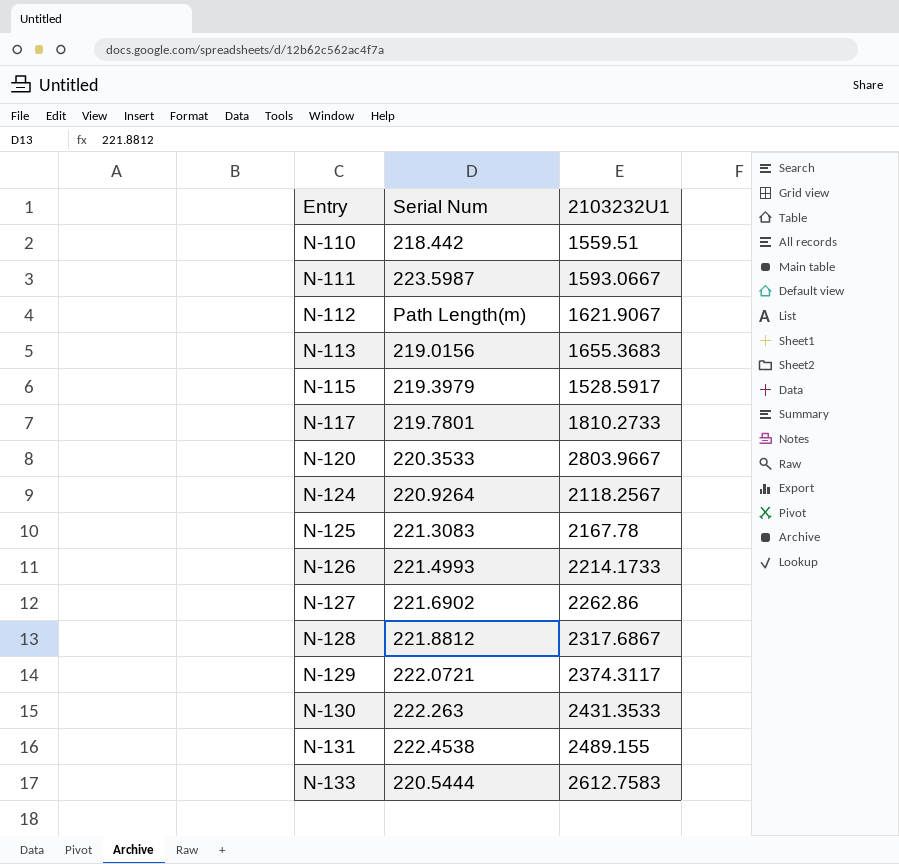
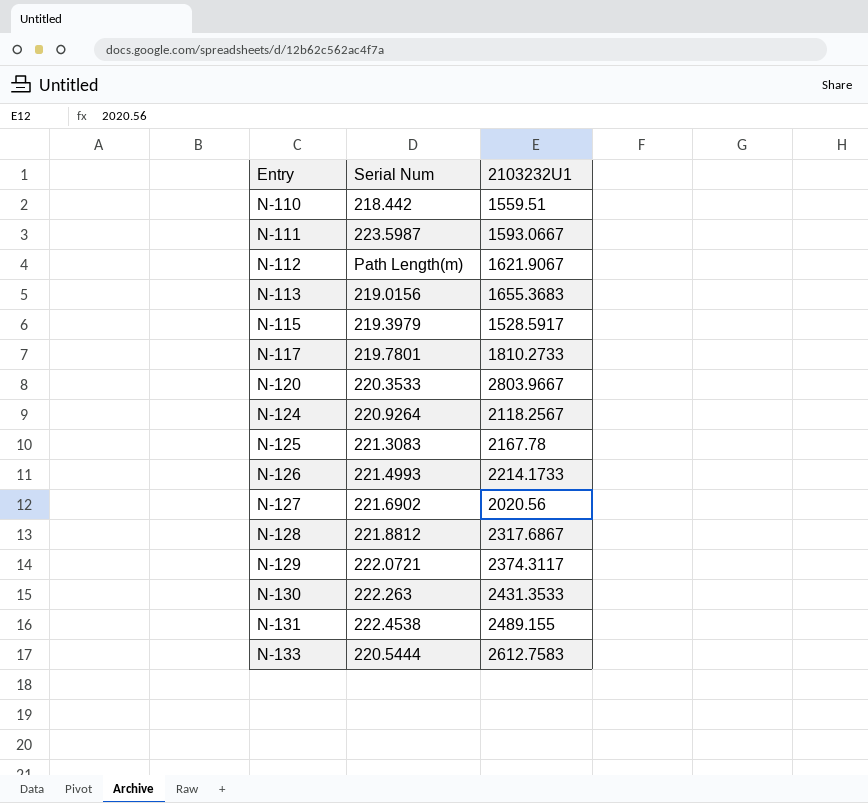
N-127 | 2103232U1: 2262.86 -> 2020.56

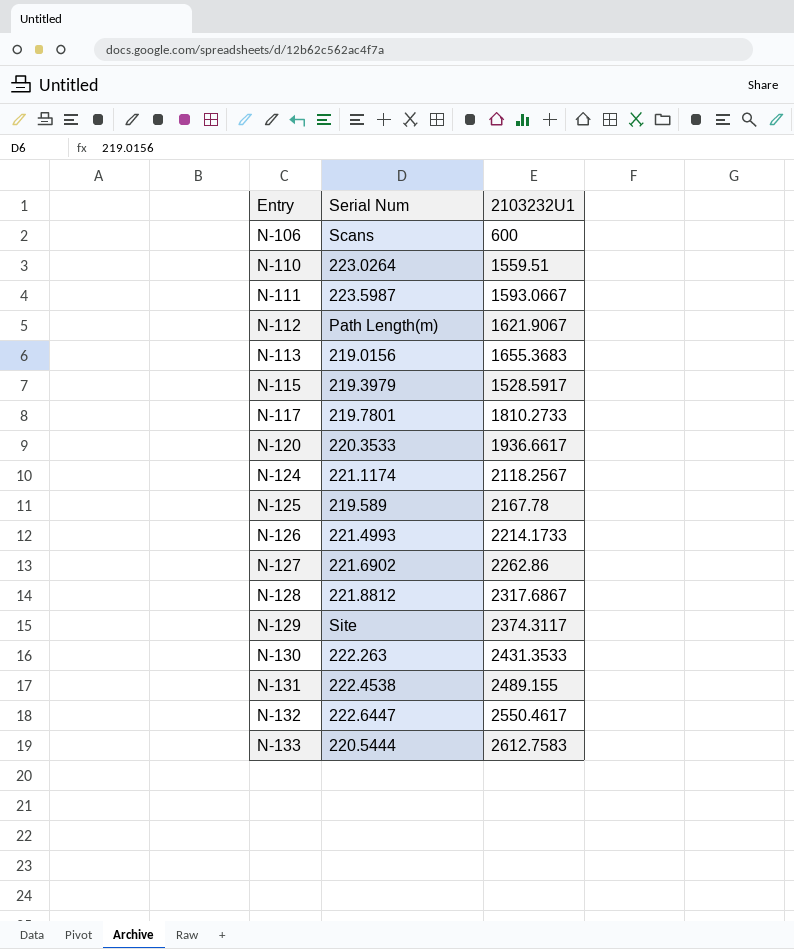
row N-106: none -> Scans | 600
N-110 | Serial Num: 218.442 -> 223.0264
N-120 | 2103232U1: 2803.9667 -> 1936.6617
N-124 | Serial Num: 220.9264 -> 221.1174
N-125 | Serial Num: 221.3083 -> 219.589
N-127 | 2103232U1: 2020.56 -> 2262.86
N-129 | Serial Num: 222.0721 -> Site
row N-132: none -> 222.6447 | 2550.4617

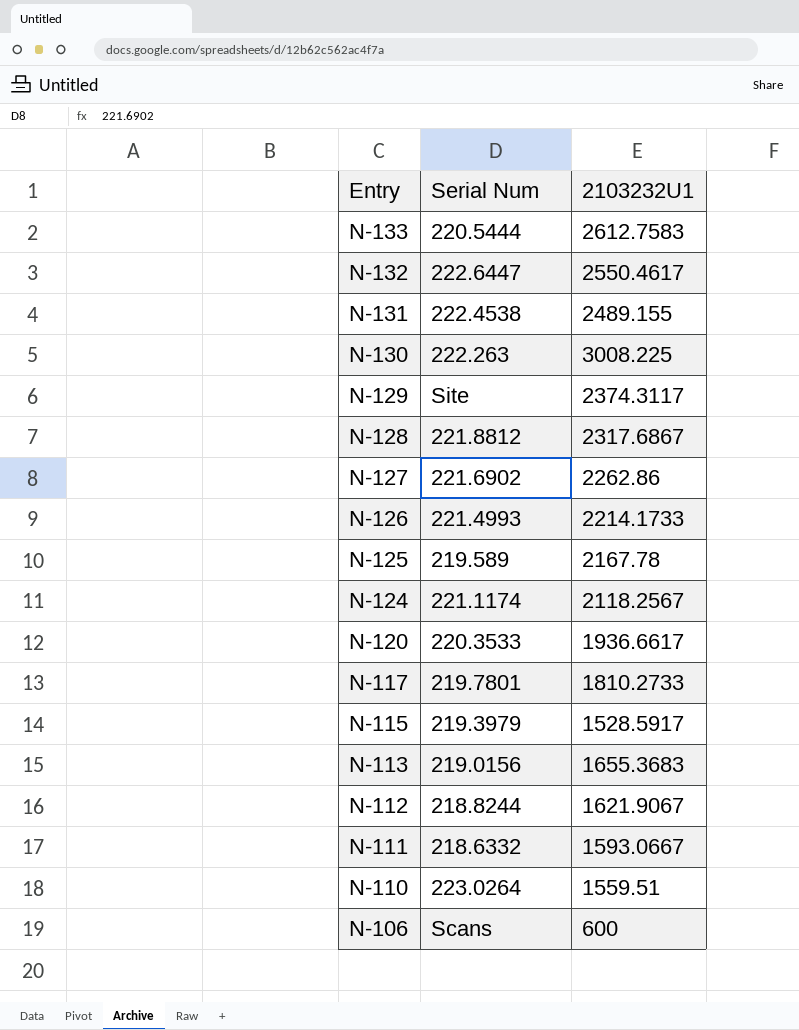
row order: Entry ascending -> Entry descending
N-130 | 2103232U1: 2431.3533 -> 3008.225
N-112 | Serial Num: Path Length(m) -> 218.8244
N-111 | Serial Num: 223.5987 -> 218.6332

